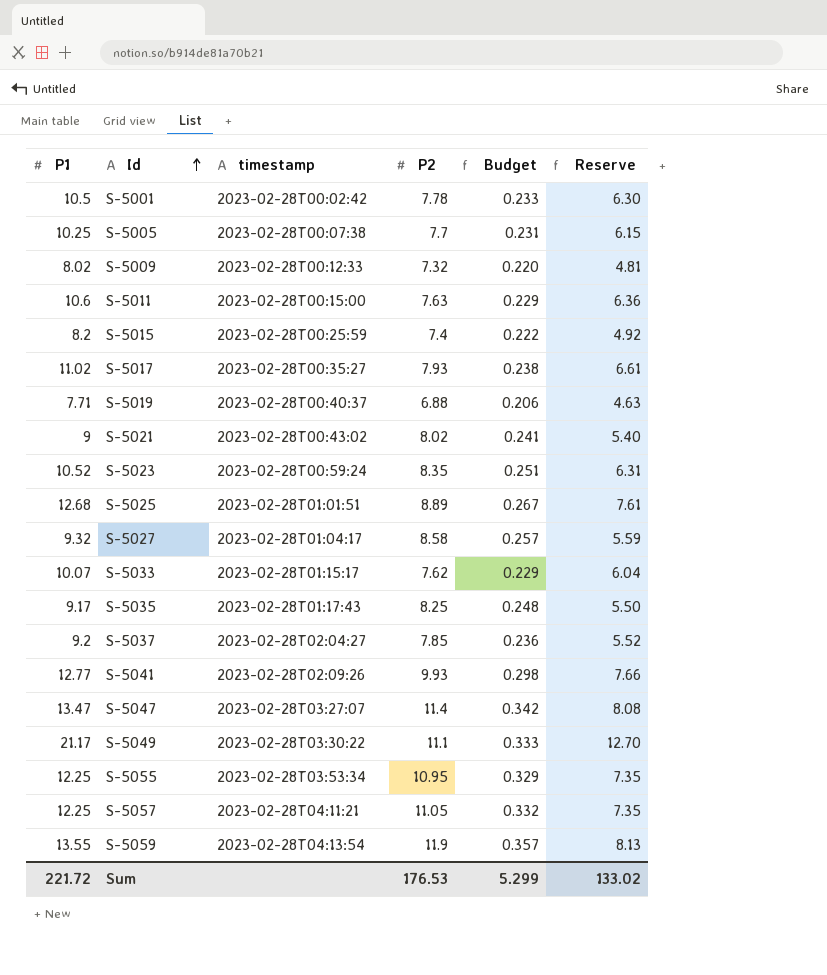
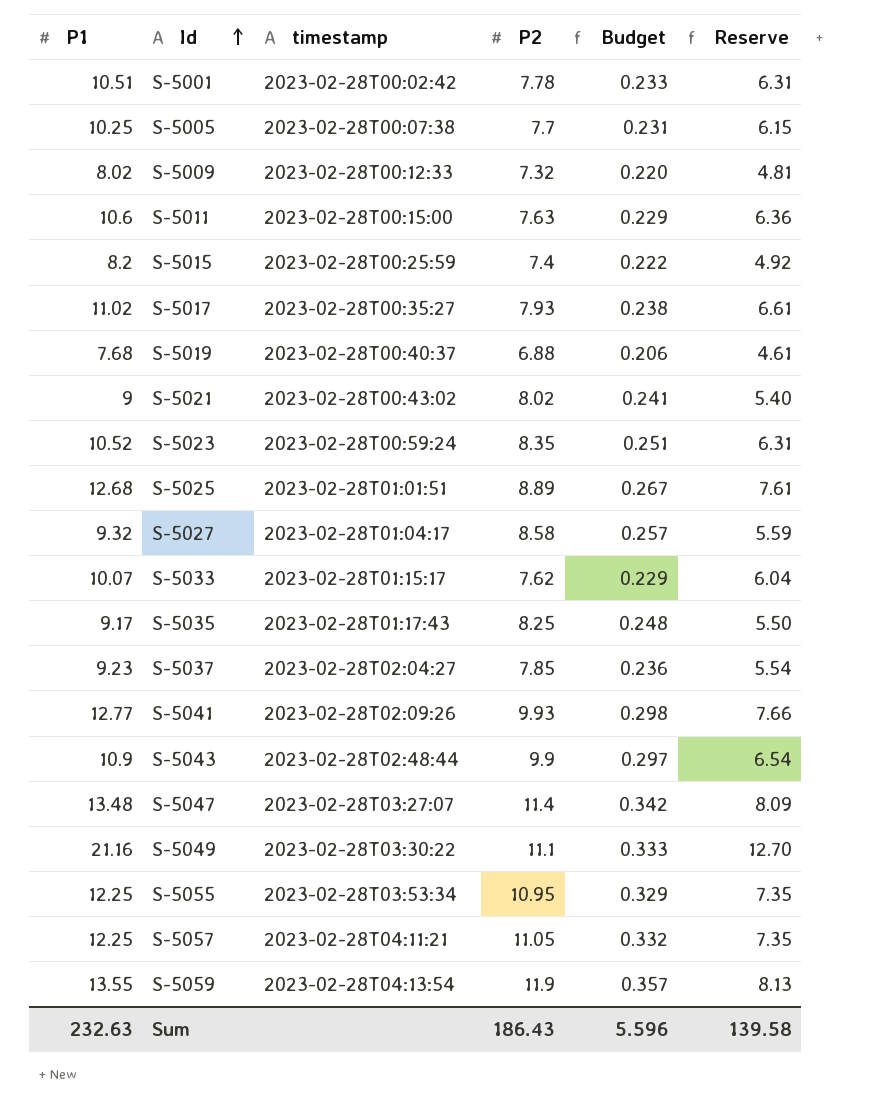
S-5001 | P1: 10.5 -> 10.51
S-5001 | Reserve: 6.30 -> 6.31
S-5019 | P1: 7.71 -> 7.68
S-5019 | Reserve: 4.63 -> 4.61
S-5037 | P1: 9.2 -> 9.23
S-5037 | Reserve: 5.52 -> 5.54
row S-5043: none -> 10.9 | 2023-02-28T02:48:44 | 9.9 | 0.297 | 6.54
S-5047 | P1: 13.47 -> 13.48
S-5047 | Reserve: 8.08 -> 8.09
S-5049 | P1: 21.17 -> 21.16
Sum | P1: 221.72 -> 232.63
Sum | P2: 176.53 -> 186.43
Sum | Budget: 5.299 -> 5.596
Sum | Reserve: 133.02 -> 139.58

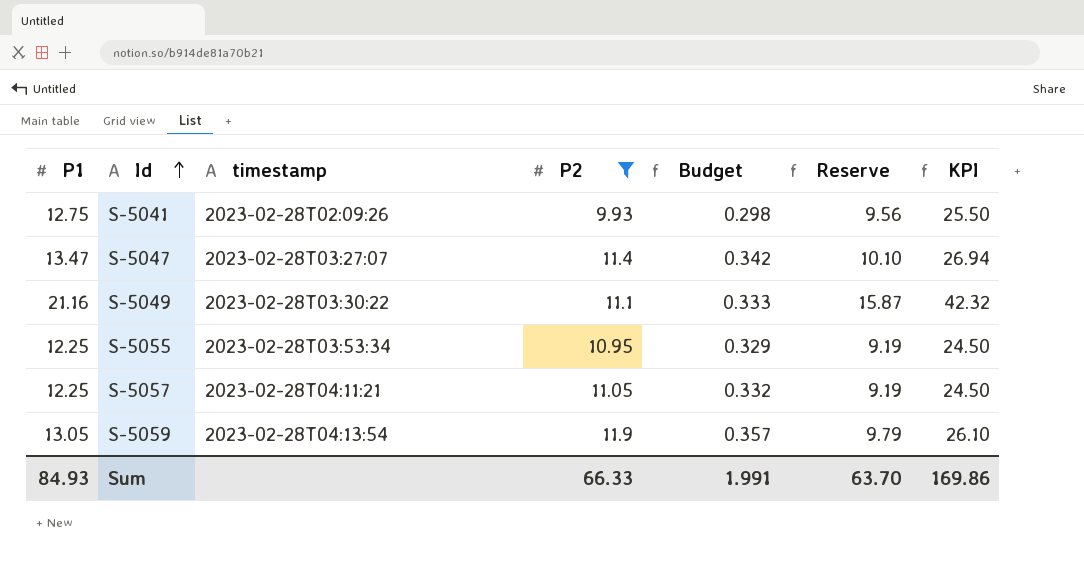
filter: none -> P2 >= 9.93
column Reserve | formula: [P1] * 0.6 -> [P1] * 0.75
column KPI | formula: none -> [P1] * 2
S-5041 | P1: 12.77 -> 12.75
S-5047 | P1: 13.48 -> 13.47
S-5059 | P1: 13.55 -> 13.05
Sum | P1: 232.63 -> 84.93
Sum | P2: 186.43 -> 66.33
Sum | Budget: 5.596 -> 1.991
Sum | Reserve: 139.58 -> 63.70

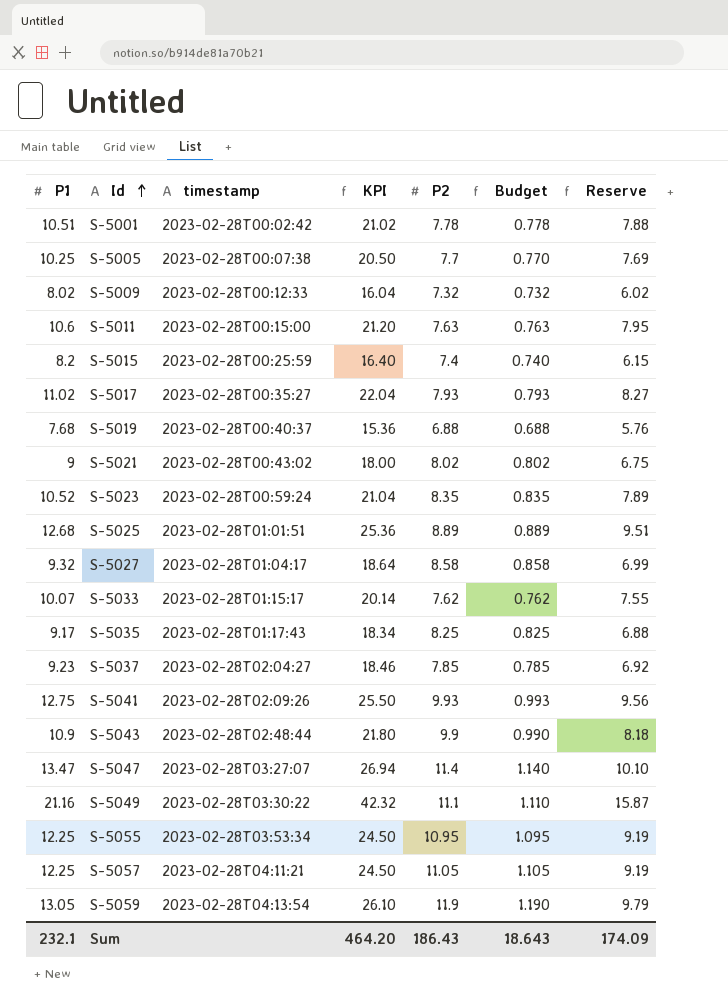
filter: P2 >= 9.93 -> none
column KPI | position: 7 -> 4
column Budget | formula: [P2] * 0.03 -> [P2] * 0.1
Sum | P1: 84.93 -> 232.1
Sum | KPI: 169.86 -> 464.20
Sum | P2: 66.33 -> 186.43
Sum | Budget: 1.991 -> 18.643
Sum | Reserve: 63.70 -> 174.09

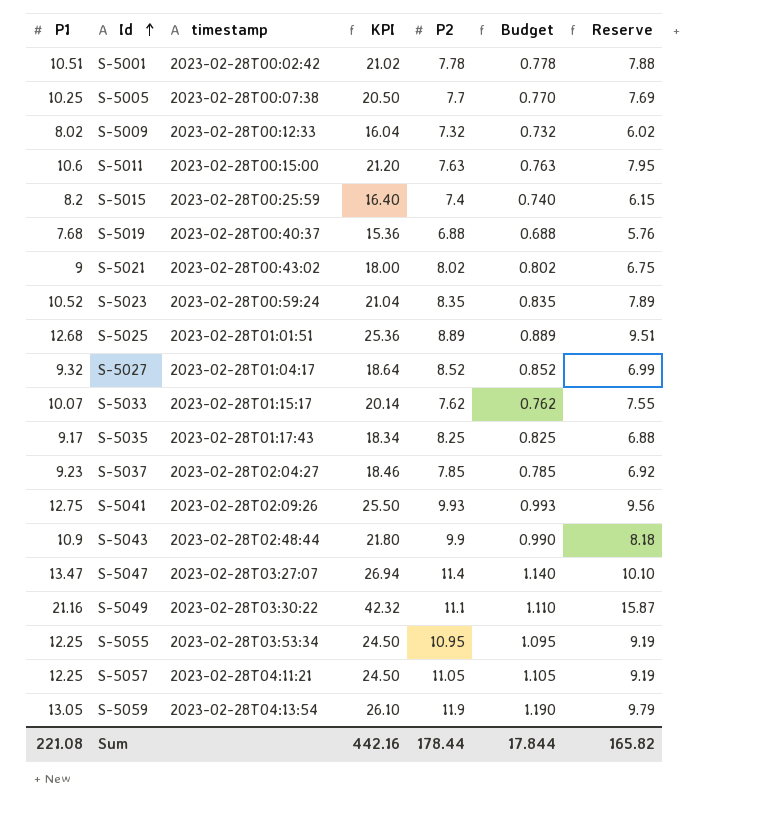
row S-5017: 11.02 | 2023-02-28T00:35:27 | 22.04 | 7.93 | 0.793 | 8.27 -> none
S-5027 | P2: 8.58 -> 8.52
S-5027 | Budget: 0.858 -> 0.852
Sum | P1: 232.1 -> 221.08
Sum | KPI: 464.20 -> 442.16
Sum | P2: 186.43 -> 178.44
Sum | Budget: 18.643 -> 17.844
Sum | Reserve: 174.09 -> 165.82

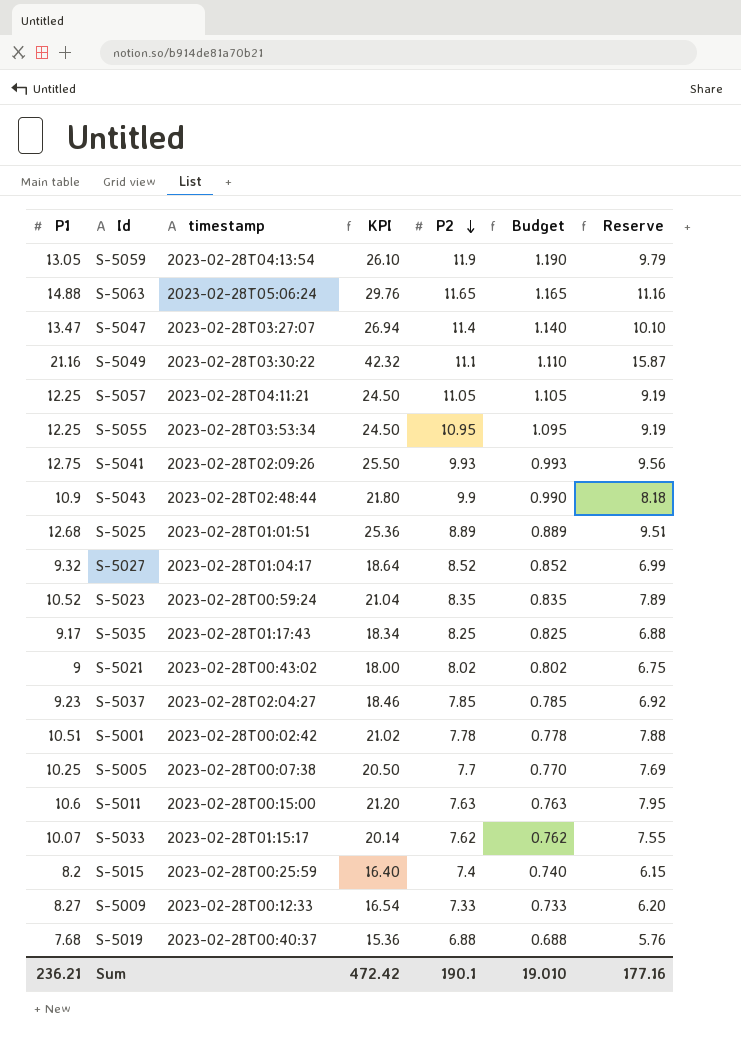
row order: Id ascending -> P2 descending
row S-5063: none -> 14.88 | 2023-02-28T05:06:24 | 29.76 | 11.65 | 1.165 | 11.16
S-5009 | P1: 8.02 -> 8.27
S-5009 | KPI: 16.04 -> 16.54
S-5009 | P2: 7.32 -> 7.33
S-5009 | Budget: 0.732 -> 0.733
S-5009 | Reserve: 6.02 -> 6.20
Sum | P1: 221.08 -> 236.21
Sum | KPI: 442.16 -> 472.42
Sum | P2: 178.44 -> 190.1
Sum | Budget: 17.844 -> 19.010
Sum | Reserve: 165.82 -> 177.16

